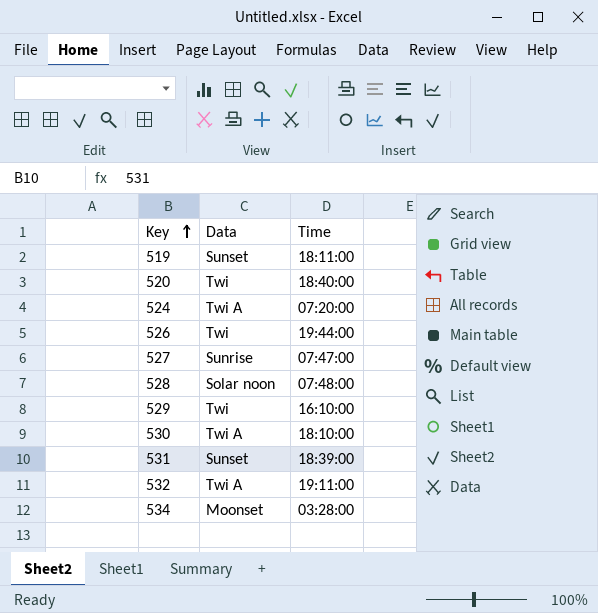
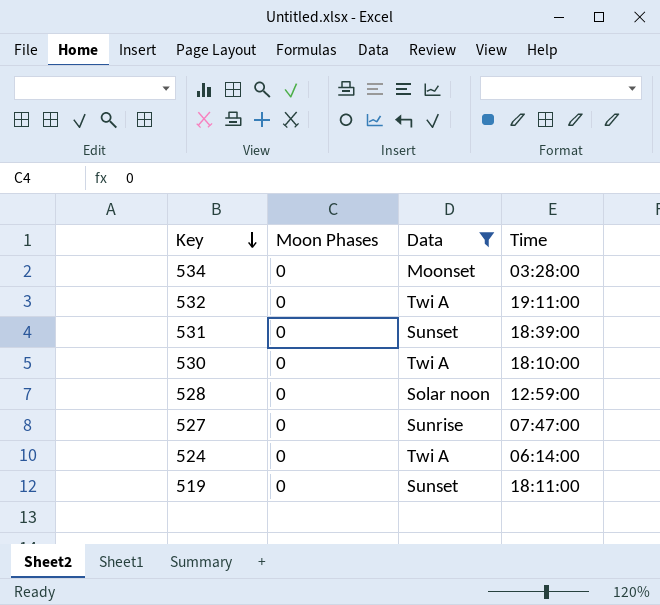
filter: none -> Data != Twi
row order: Key ascending -> Key descending
column Moon Phases | position: none -> 2
528 | Time: 07:48:00 -> 12:59:00
524 | Time: 07:20:00 -> 06:14:00

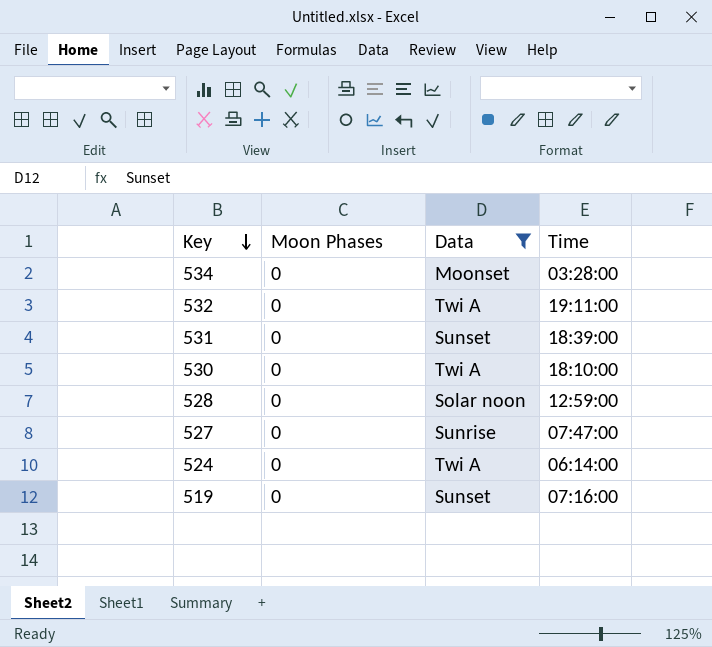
519 | Time: 18:11:00 -> 07:16:00

